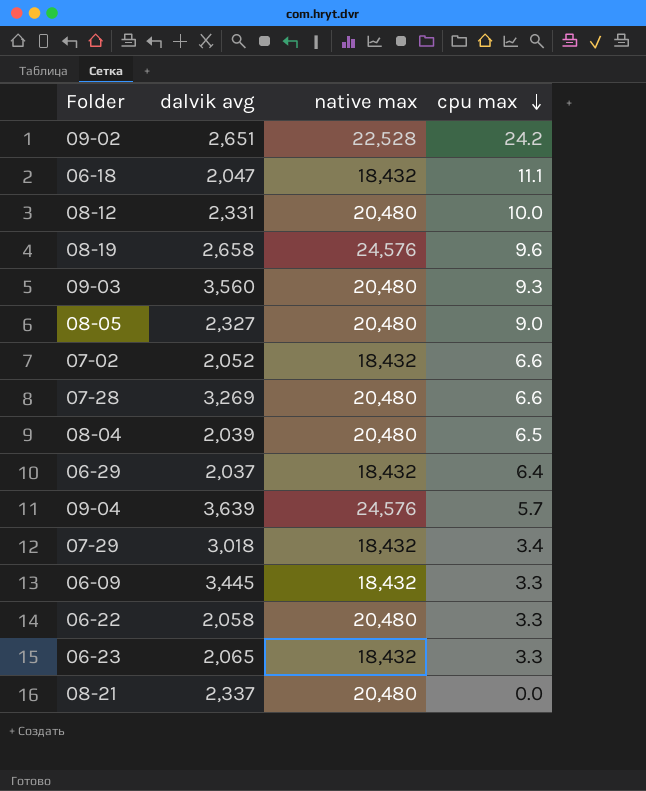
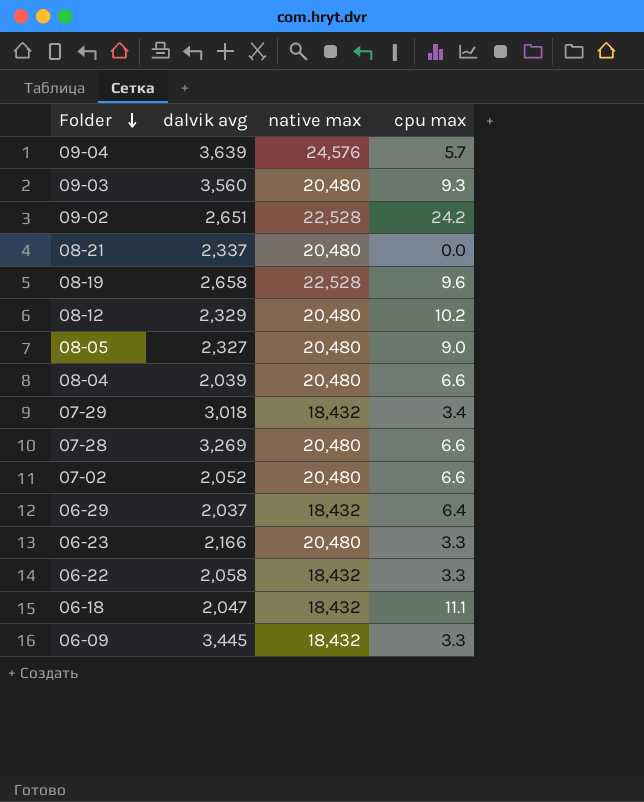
row order: cpu max descending -> Folder descending
08-19 | native max: 24,576 -> 22,528
08-12 | dalvik avg: 2,331 -> 2,329
08-12 | cpu max: 10.0 -> 10.2
08-04 | cpu max: 6.5 -> 6.6
07-02 | native max: 18,432 -> 20,480
06-23 | dalvik avg: 2,065 -> 2,166
06-23 | native max: 18,432 -> 20,480
06-22 | native max: 20,480 -> 18,432

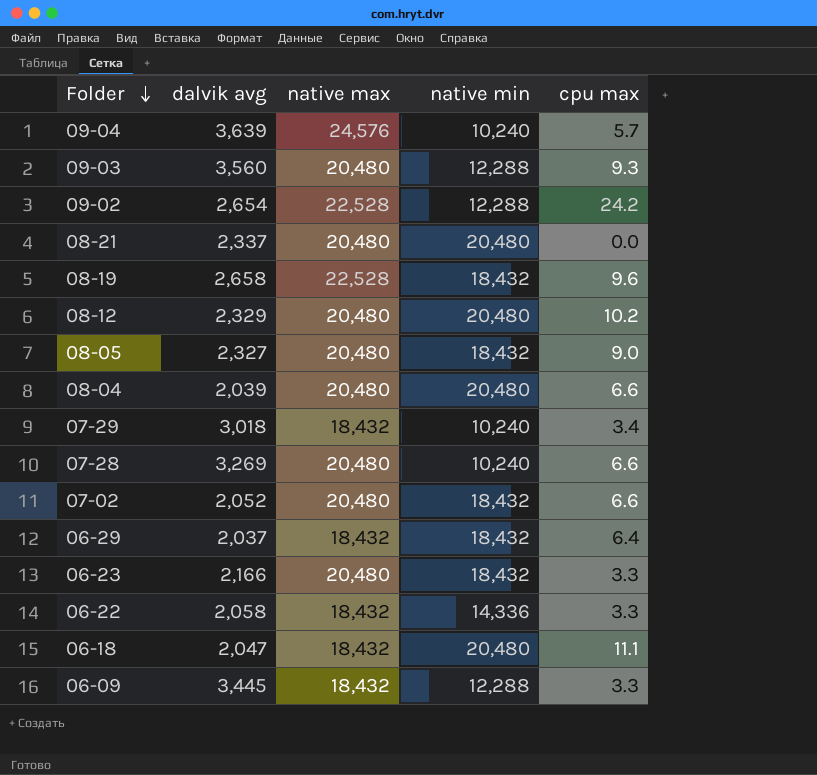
column native min | position: none -> 4
09-02 | dalvik avg: 2,651 -> 2,654

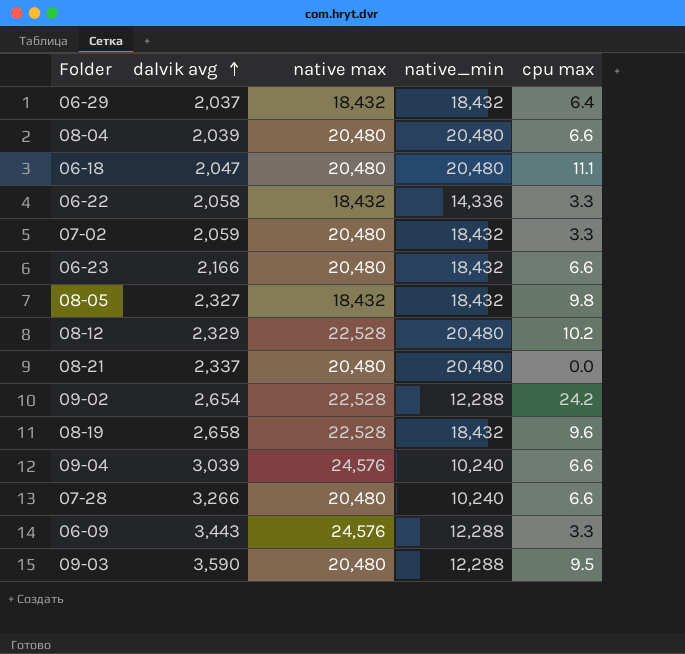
row order: Folder descending -> dalvik avg ascending
column name: native min -> native_min
row 07-29: 3,018 | 18,432 | 10,240 | 3.4 -> none
06-18 | native max: 18,432 -> 20,480
07-02 | dalvik avg: 2,052 -> 2,059
07-02 | cpu max: 6.6 -> 3.3
06-23 | cpu max: 3.3 -> 6.6
08-05 | native max: 20,480 -> 18,432
08-05 | cpu max: 9.0 -> 9.8
08-12 | native max: 20,480 -> 22,528
09-04 | dalvik avg: 3,639 -> 3,039
09-04 | cpu max: 5.7 -> 6.6
07-28 | dalvik avg: 3,269 -> 3,266
06-09 | dalvik avg: 3,445 -> 3,443
06-09 | native max: 18,432 -> 24,576
09-03 | dalvik avg: 3,560 -> 3,590
09-03 | cpu max: 9.3 -> 9.5

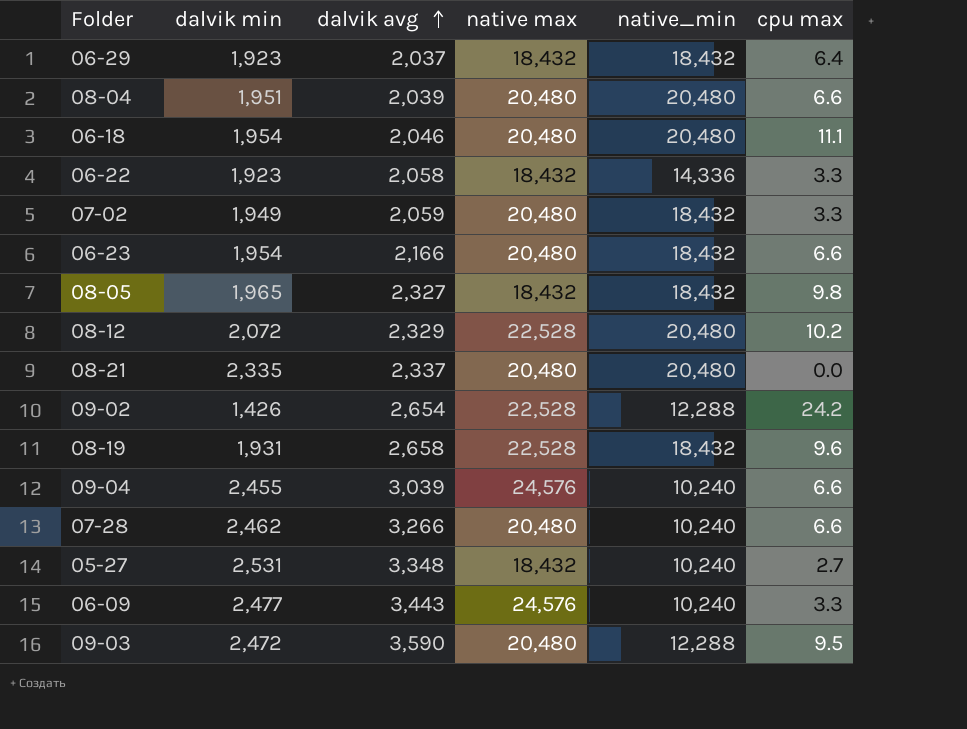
column dalvik min | position: none -> 2
06-18 | dalvik avg: 2,047 -> 2,046
row 05-27: none -> 2,531 | 3,348 | 18,432 | 10,240 | 2.7
06-09 | native_min: 12,288 -> 10,240

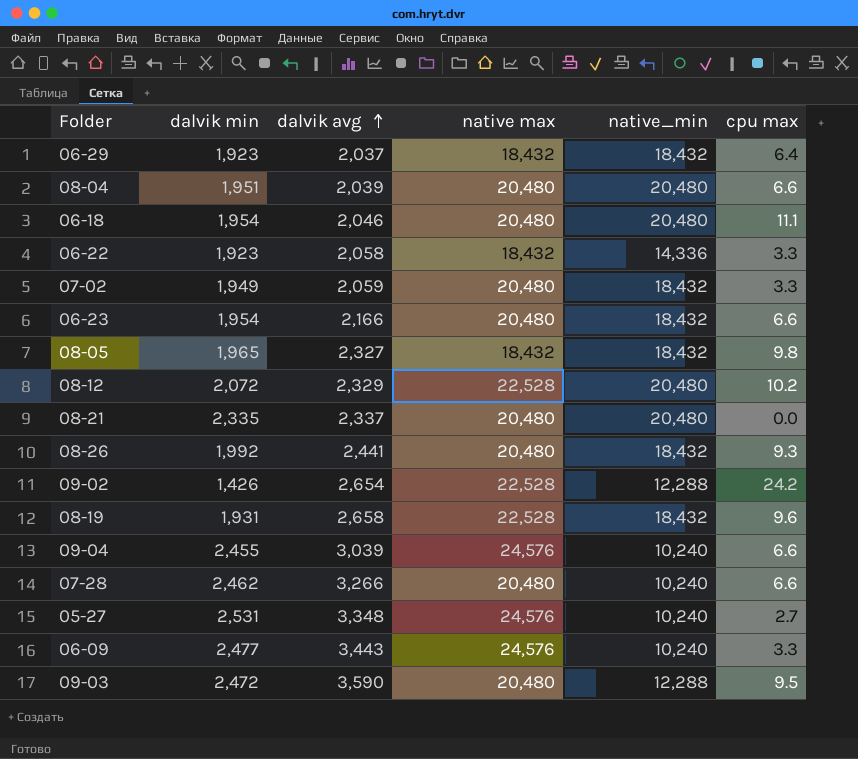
row 08-26: none -> 1,992 | 2,441 | 20,480 | 18,432 | 9.3
05-27 | native max: 18,432 -> 24,576

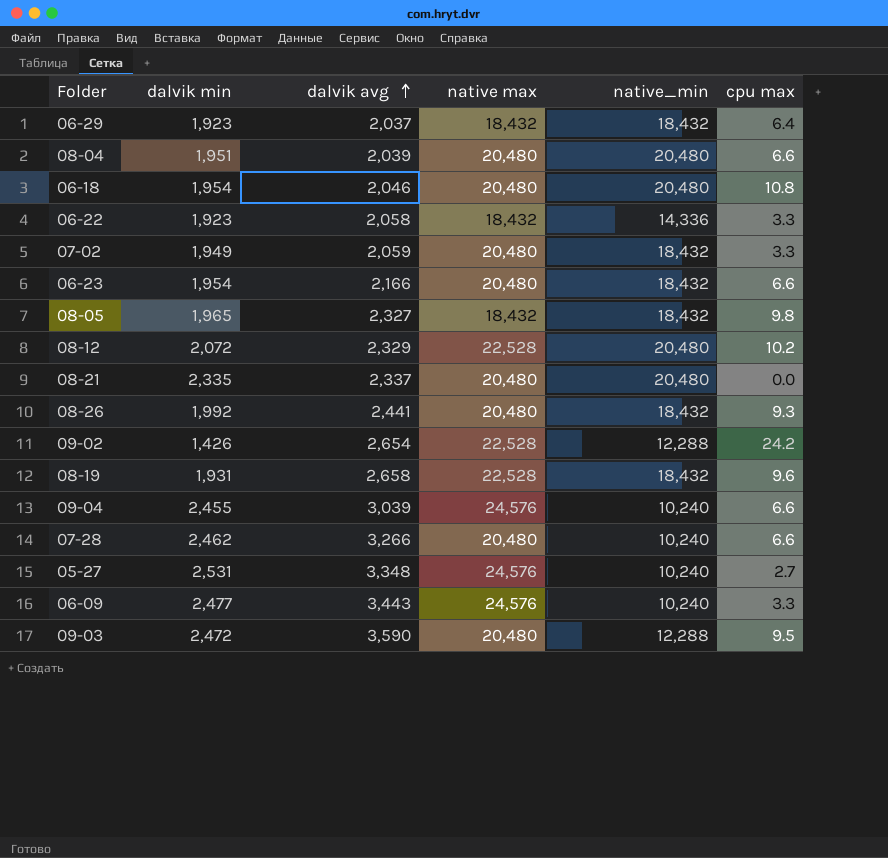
06-18 | cpu max: 11.1 -> 10.8

